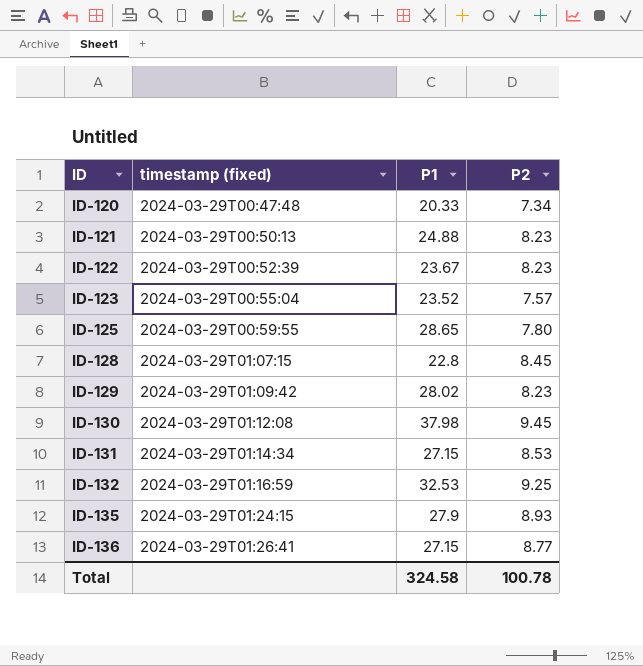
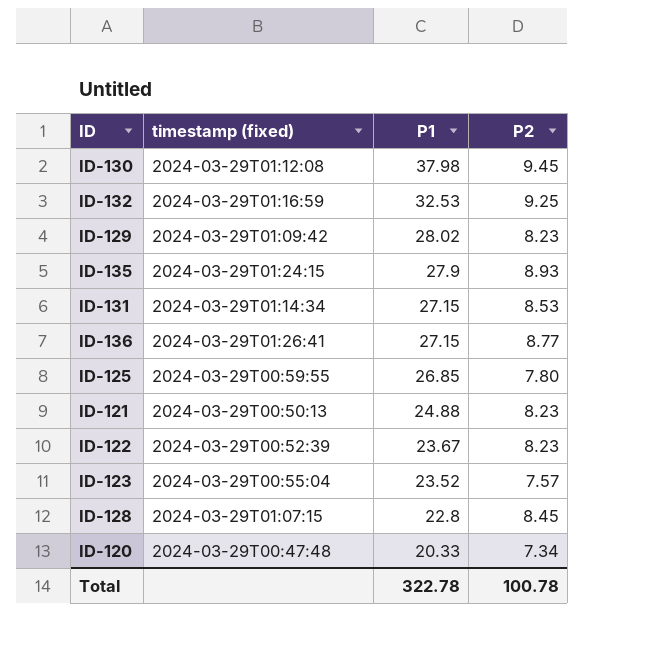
row order: ID ascending -> P1 descending
ID-125 | P1: 28.65 -> 26.85
Total | P1: 324.58 -> 322.78

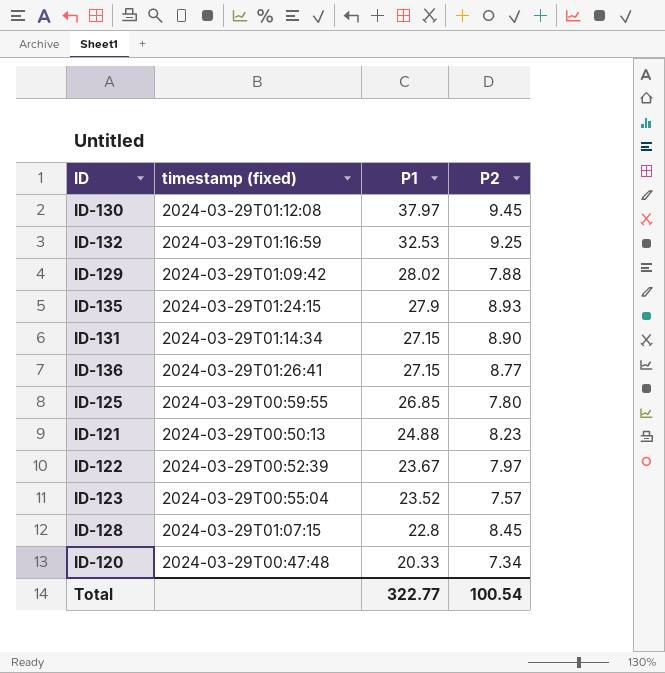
ID-130 | P1: 37.98 -> 37.97
ID-129 | P2: 8.23 -> 7.88
ID-131 | P2: 8.53 -> 8.90
ID-122 | P2: 8.23 -> 7.97
Total | P1: 322.78 -> 322.77
Total | P2: 100.78 -> 100.54

